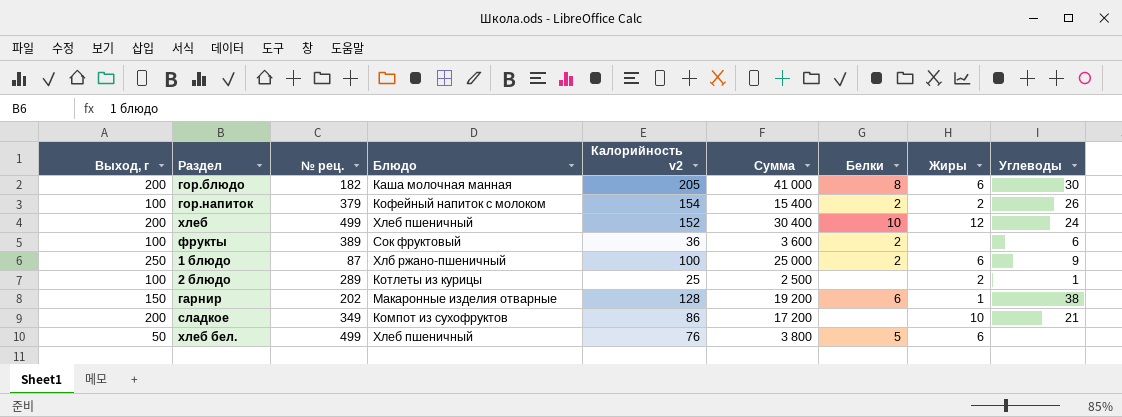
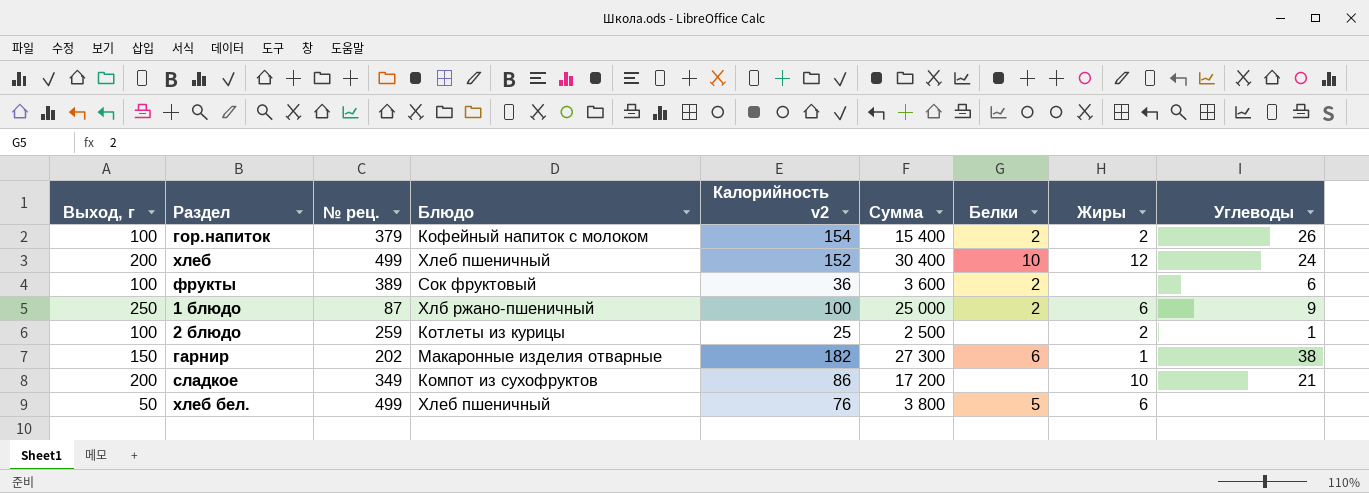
row гор.блюдо: 200 | 182 | Каша молочная манная | 205 | 41 000 | 8 | 6 | 30 -> none
2 блюдо | № рец.: 289 -> 259
гарнир | Калорийность v2: 128 -> 182
гарнир | Сумма: 19 200 -> 27 300

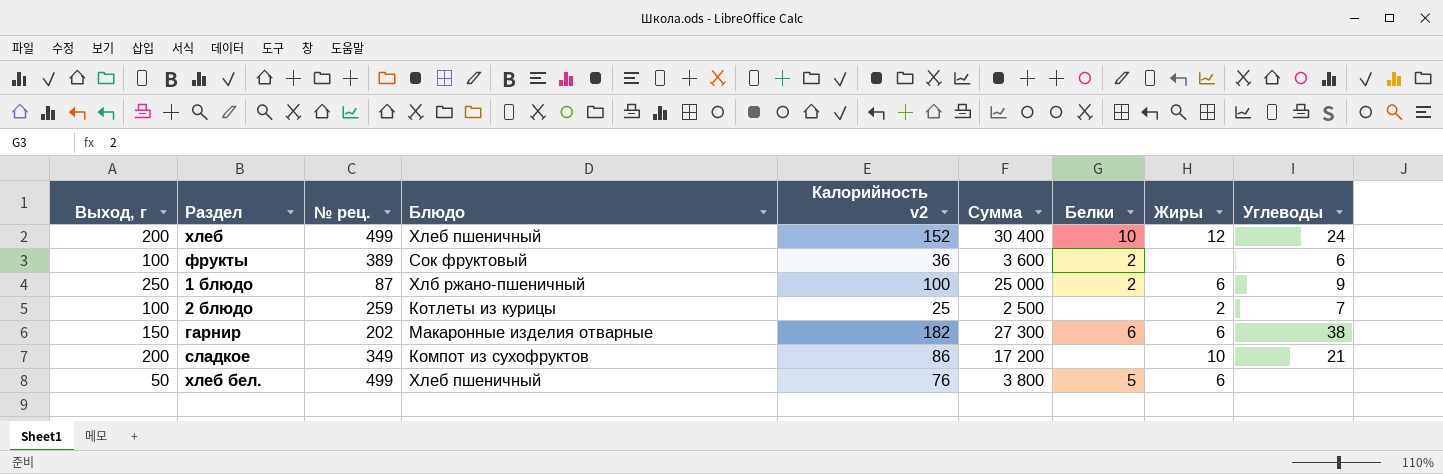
row гор.напиток: 100 | 379 | Кофейный напиток с молоком | 154 | 15 400 | 2 | 2 | 26 -> none
2 блюдо | Углеводы: 1 -> 7
гарнир | Жиры: 1 -> 6

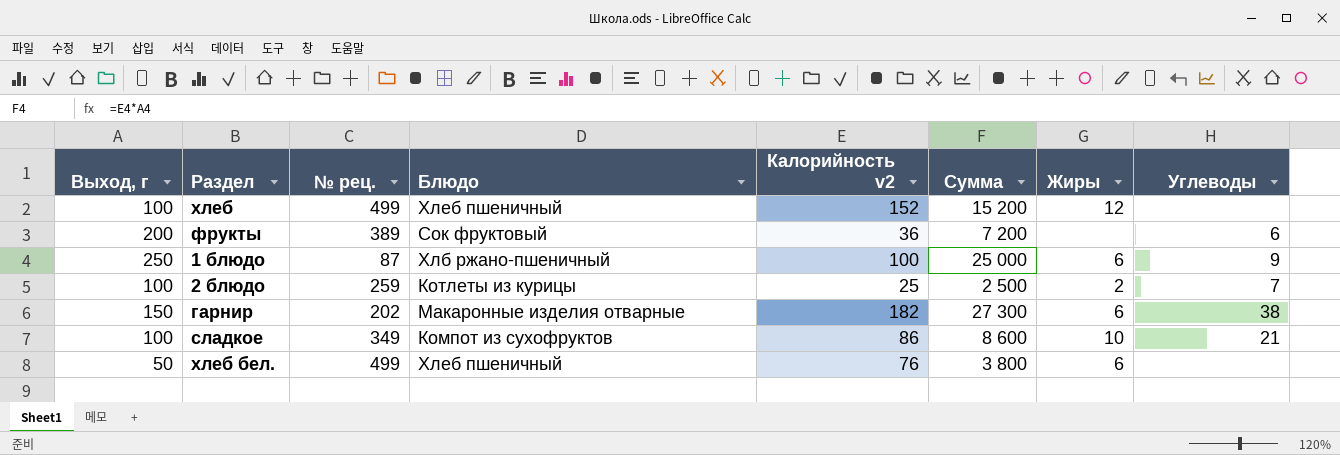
column Белки | position: 7 -> none
хлеб | Выход, г: 200 -> 100
хлеб | Сумма: 30 400 -> 15 200
хлеб | Углеводы: 24 -> none
фрукты | Выход, г: 100 -> 200
фрукты | Сумма: 3 600 -> 7 200
сладкое | Выход, г: 200 -> 100
сладкое | Сумма: 17 200 -> 8 600

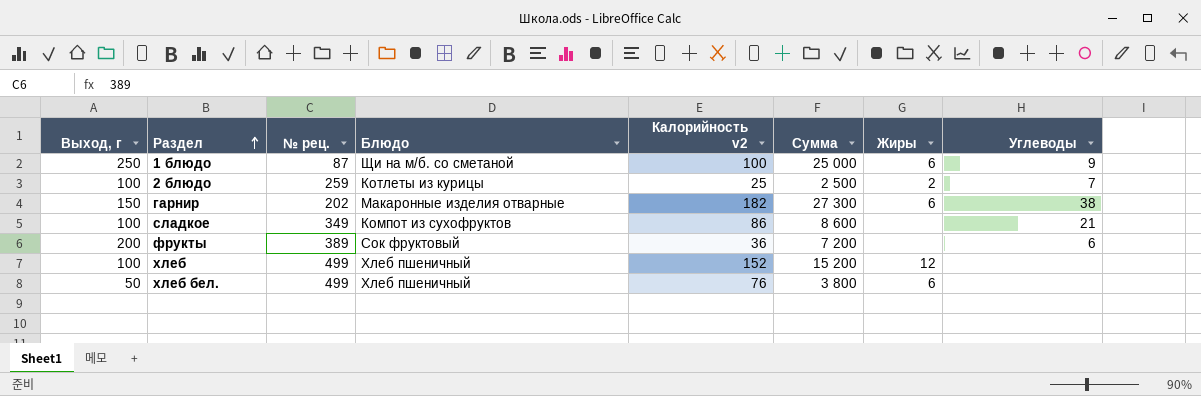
row order: none -> Раздел ascending
1 блюдо | Блюдо: Хлб ржано-пшеничный -> Щи на м/б. со сметаной
сладкое | Жиры: 10 -> none

